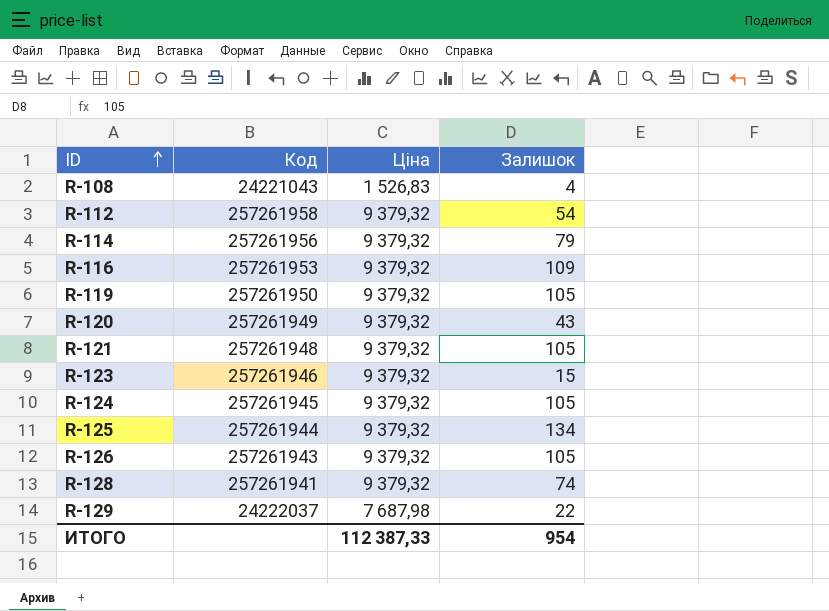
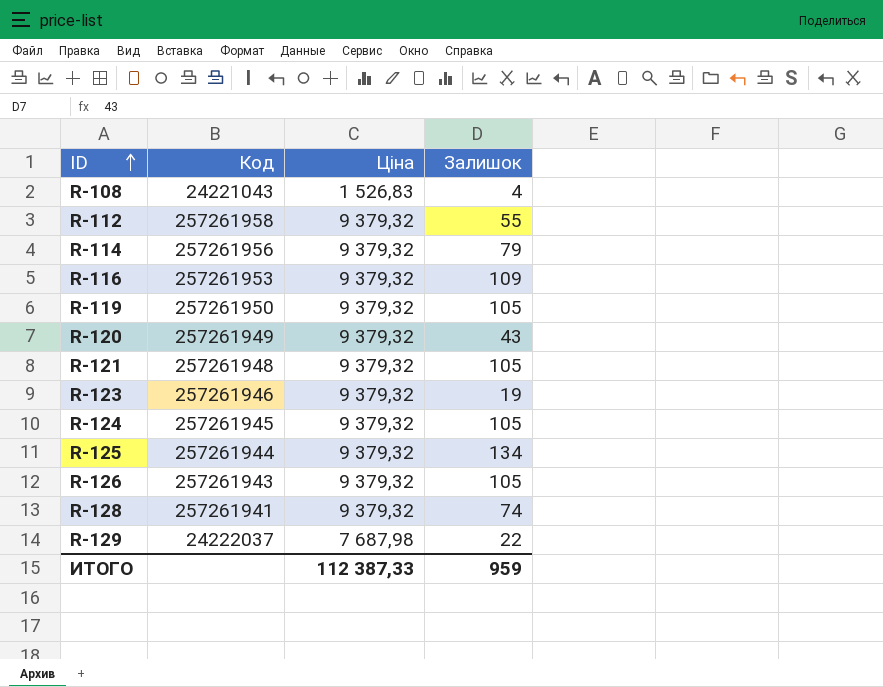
R-112 | Залишок: 54 -> 55
R-123 | Залишок: 15 -> 19
ИТОГО | Залишок: 954 -> 959

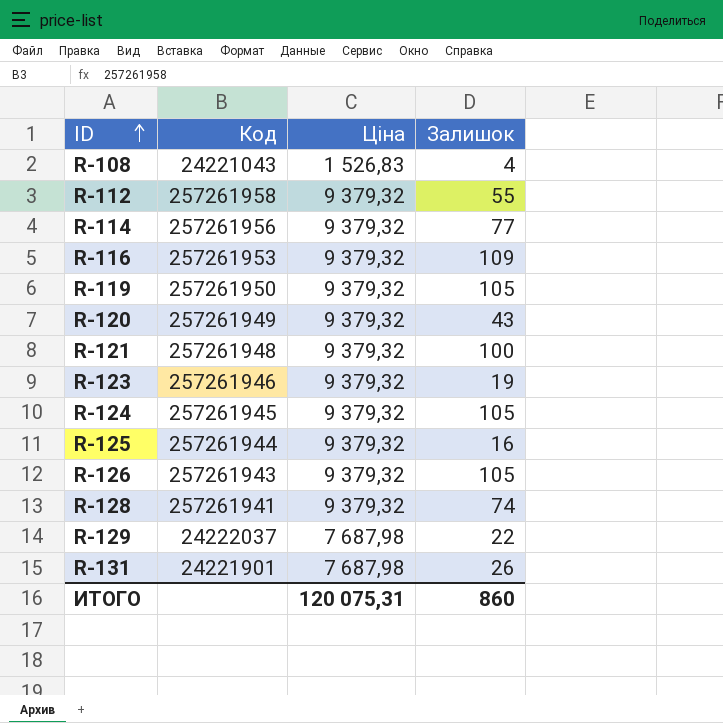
R-114 | Залишок: 79 -> 77
R-121 | Залишок: 105 -> 100
R-125 | Залишок: 134 -> 16
row R-131: none -> 24221901 | 7 687,98 | 26
ИТОГО | Ціна: 112 387,33 -> 120 075,31
ИТОГО | Залишок: 959 -> 860

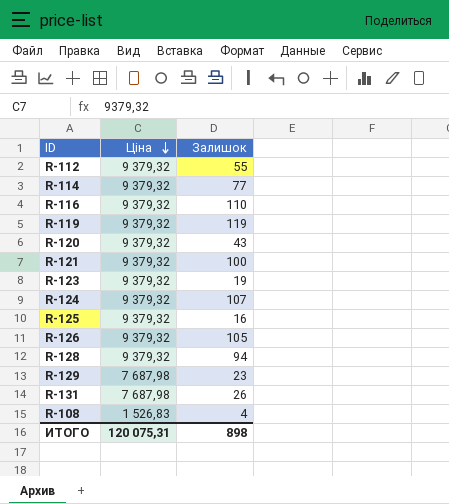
row order: ID ascending -> Ціна descending
column Код | position: 2 -> none
R-116 | Залишок: 109 -> 110
R-119 | Залишок: 105 -> 119
R-124 | Залишок: 105 -> 107
R-128 | Залишок: 74 -> 94
R-129 | Залишок: 22 -> 23
ИТОГО | Залишок: 860 -> 898

